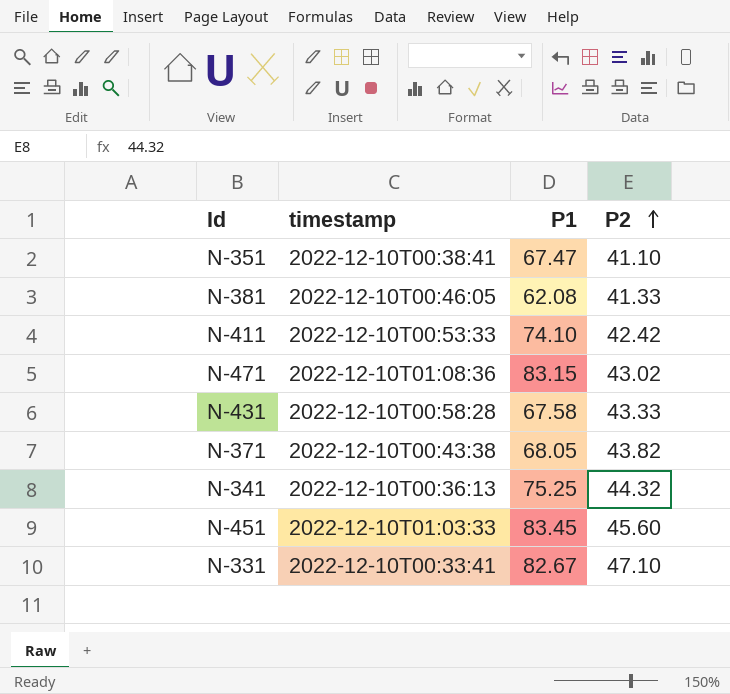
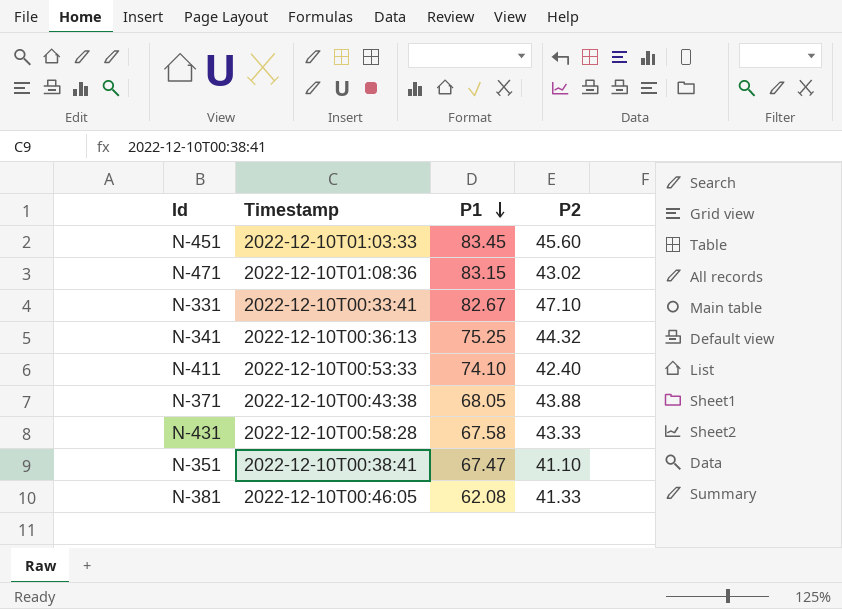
row order: P2 ascending -> P1 descending
column name: timestamp -> Timestamp
N-411 | P2: 42.42 -> 42.40
N-371 | P2: 43.82 -> 43.88

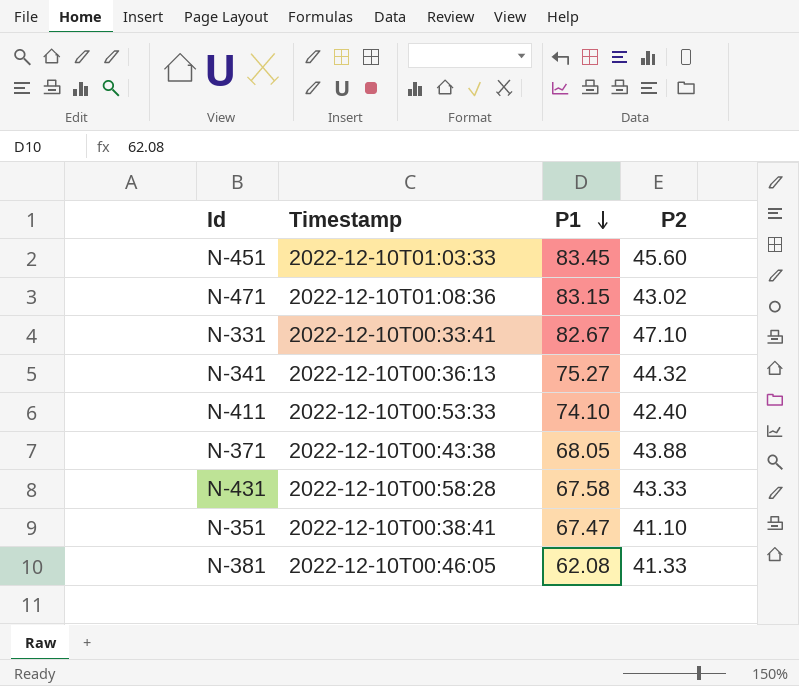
N-341 | P1: 75.25 -> 75.27

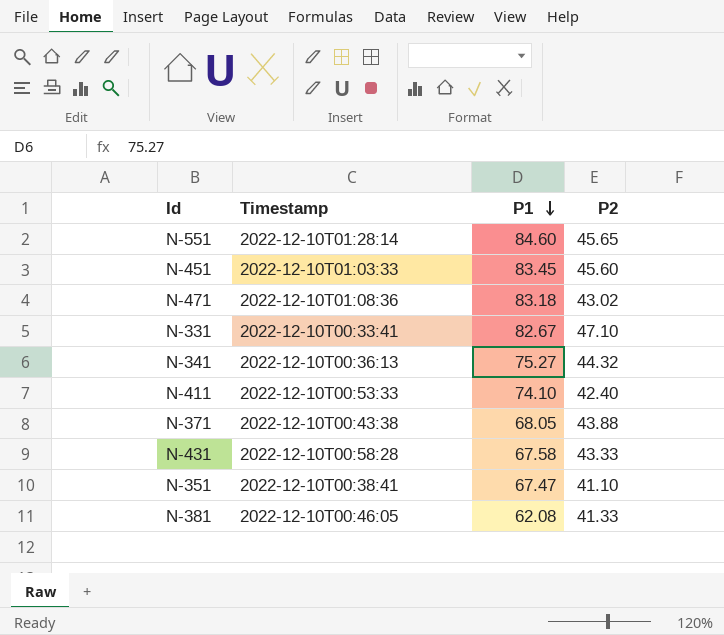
row N-551: none -> 2022-12-10T01:28:14 | 84.60 | 45.65
N-471 | P1: 83.15 -> 83.18

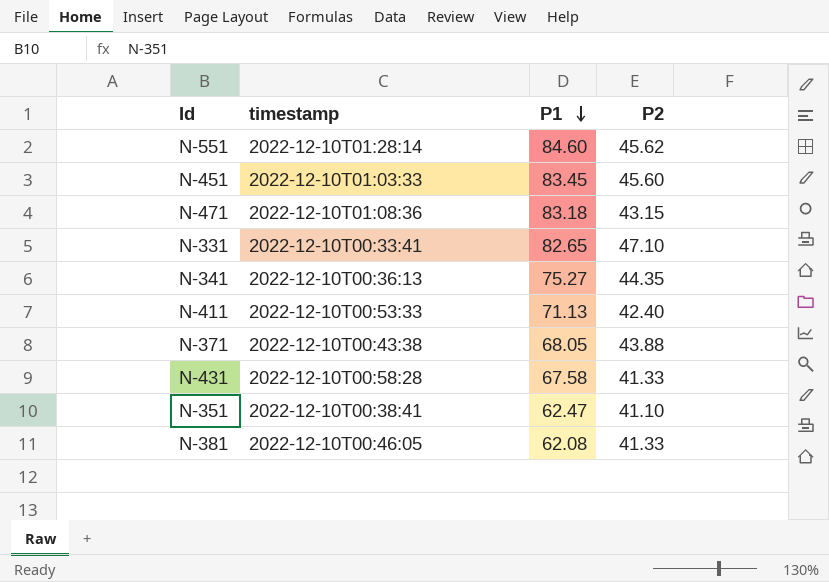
column name: Timestamp -> timestamp
N-551 | P2: 45.65 -> 45.62
N-471 | P2: 43.02 -> 43.15
N-331 | P1: 82.67 -> 82.65
N-341 | P2: 44.32 -> 44.35
N-411 | P1: 74.10 -> 71.13
N-431 | P2: 43.33 -> 41.33
N-351 | P1: 67.47 -> 62.47

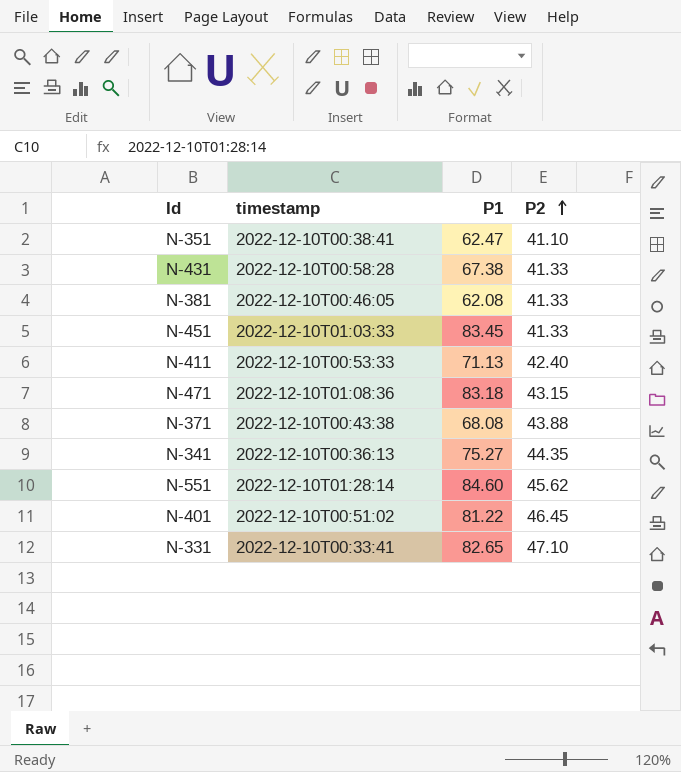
row order: P1 descending -> P2 ascending
N-431 | P1: 67.58 -> 67.38
N-451 | P2: 45.60 -> 41.33
N-371 | P1: 68.05 -> 68.08
row N-401: none -> 2022-12-10T00:51:02 | 81.22 | 46.45

